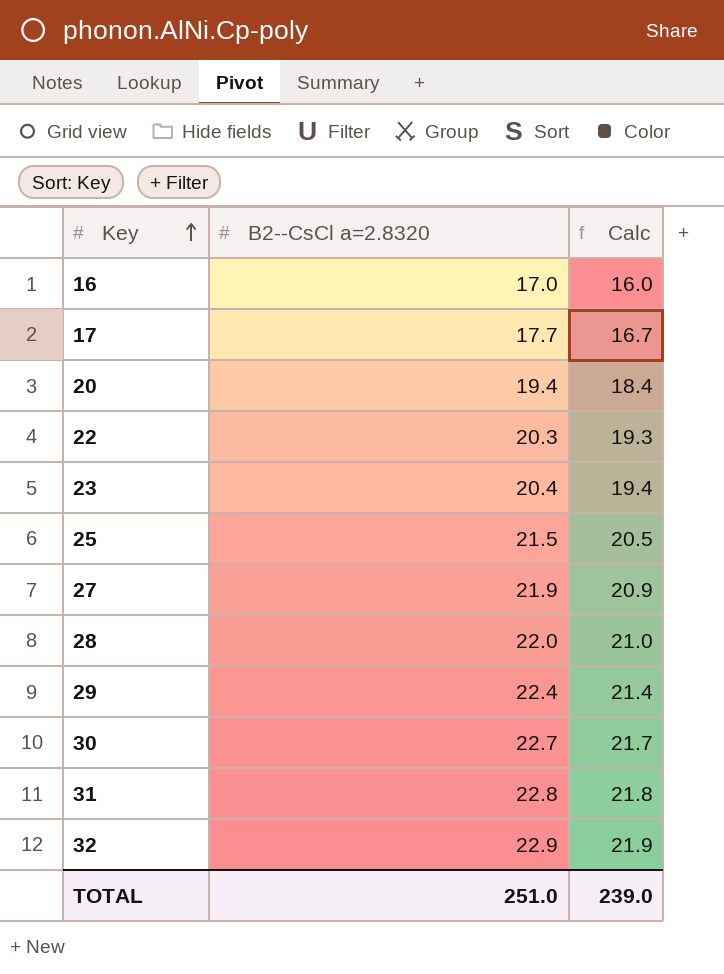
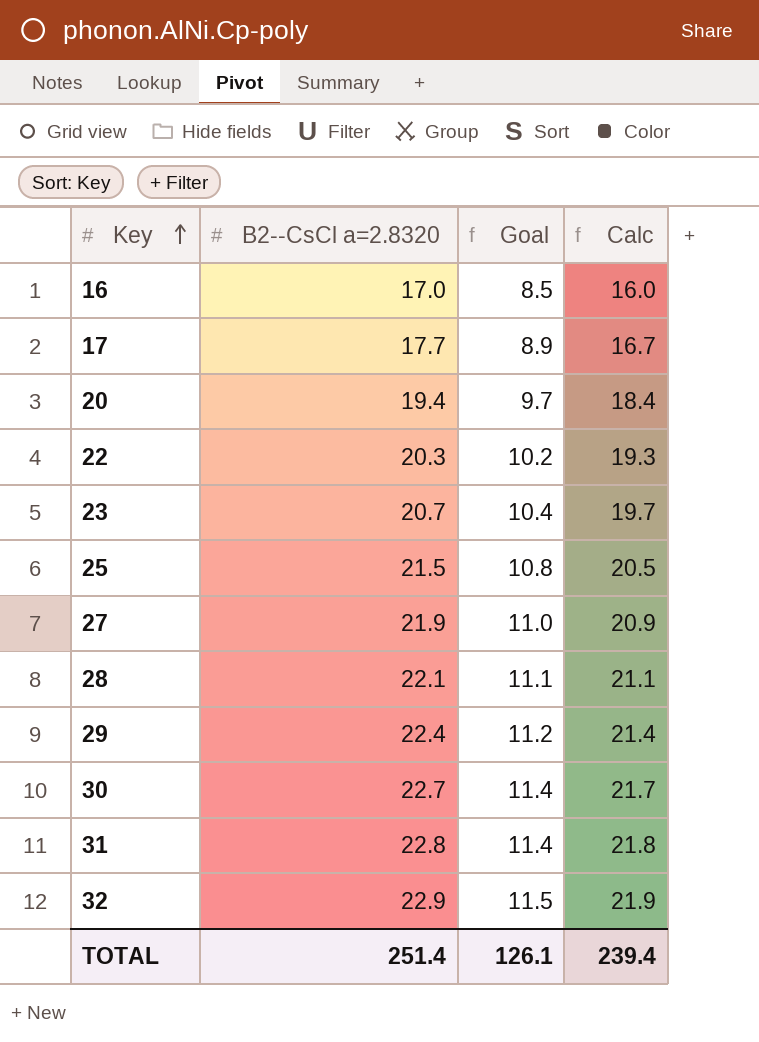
column Goal | formula: none -> [B2--CsCl a=2.8320] * 0.5
23 | B2--CsCl a=2.8320: 20.4 -> 20.7
23 | Calc: 19.4 -> 19.7
28 | B2--CsCl a=2.8320: 22.0 -> 22.1
28 | Calc: 21.0 -> 21.1
TOTAL | B2--CsCl a=2.8320: 251.0 -> 251.4
TOTAL | Calc: 239.0 -> 239.4

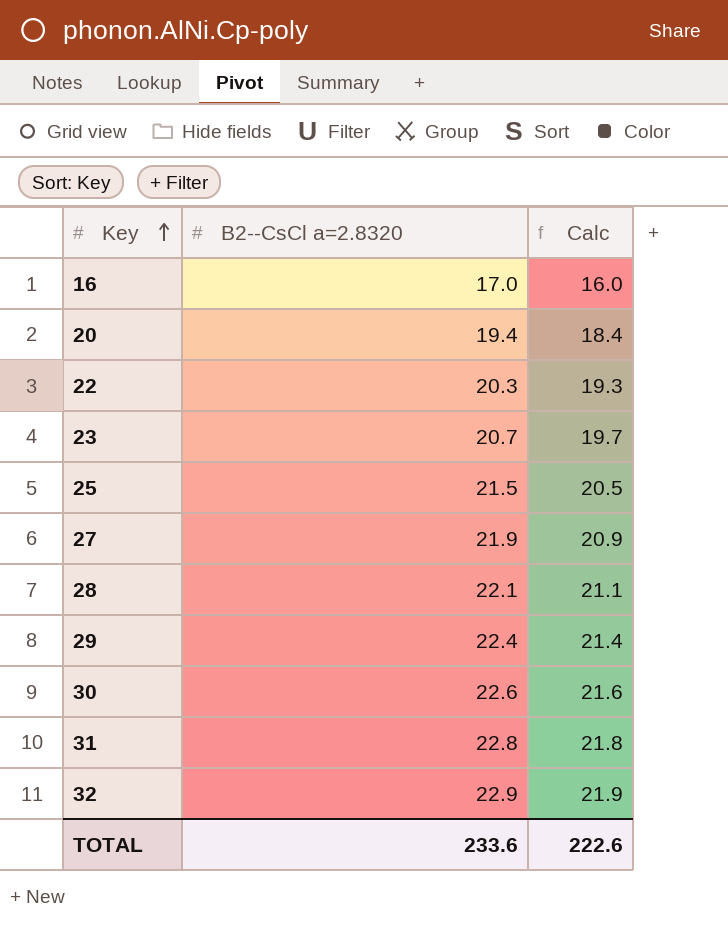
column Goal | formula: [B2--CsCl a=2.8320] * 0.5 -> none
row 17: 17.7 | 8.9 | 16.7 -> none
30 | B2--CsCl a=2.8320: 22.7 -> 22.6
30 | Calc: 21.7 -> 21.6
TOTAL | B2--CsCl a=2.8320: 251.4 -> 233.6
TOTAL | Calc: 239.4 -> 222.6

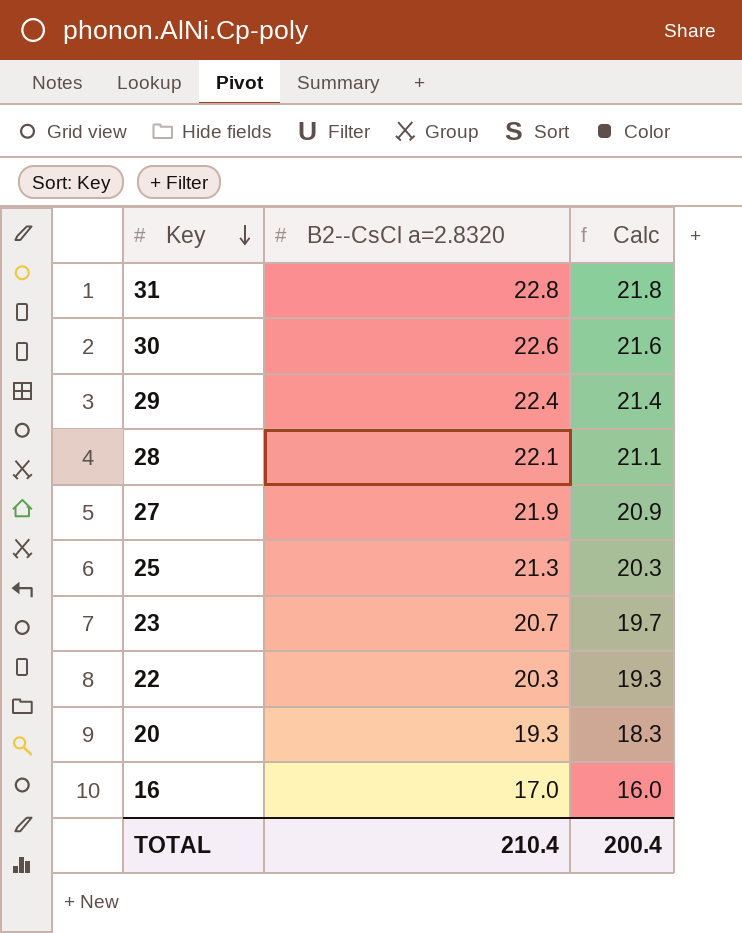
row order: Key ascending -> Key descending
row 32: 22.9 | 21.9 -> none
25 | B2--CsCl a=2.8320: 21.5 -> 21.3
25 | Calc: 20.5 -> 20.3
20 | B2--CsCl a=2.8320: 19.4 -> 19.3
20 | Calc: 18.4 -> 18.3
TOTAL | B2--CsCl a=2.8320: 233.6 -> 210.4
TOTAL | Calc: 222.6 -> 200.4

